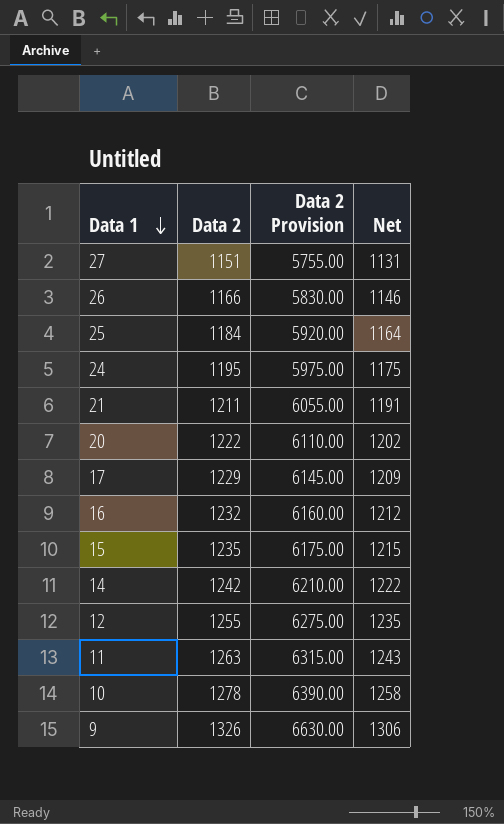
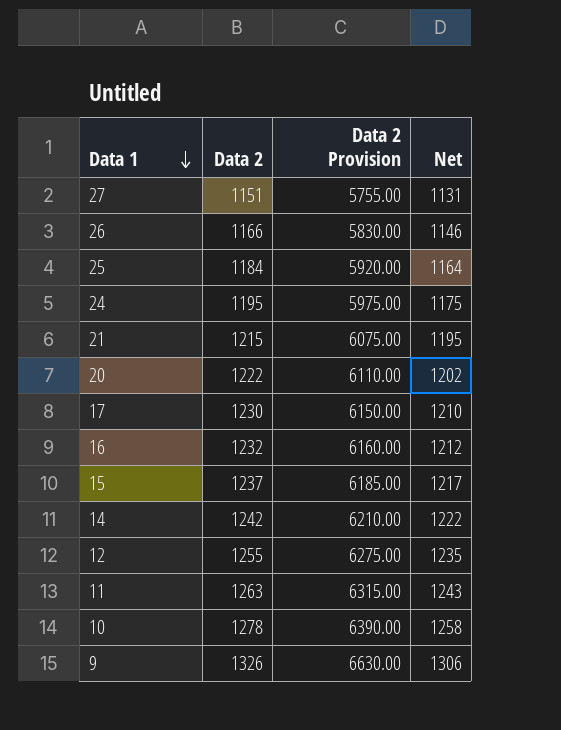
21 | Data 2: 1211 -> 1215
21 | Data 2 Provision: 6055.00 -> 6075.00
21 | Net: 1191 -> 1195
17 | Data 2: 1229 -> 1230
17 | Data 2 Provision: 6145.00 -> 6150.00
17 | Net: 1209 -> 1210
15 | Data 2: 1235 -> 1237
15 | Data 2 Provision: 6175.00 -> 6185.00
15 | Net: 1215 -> 1217

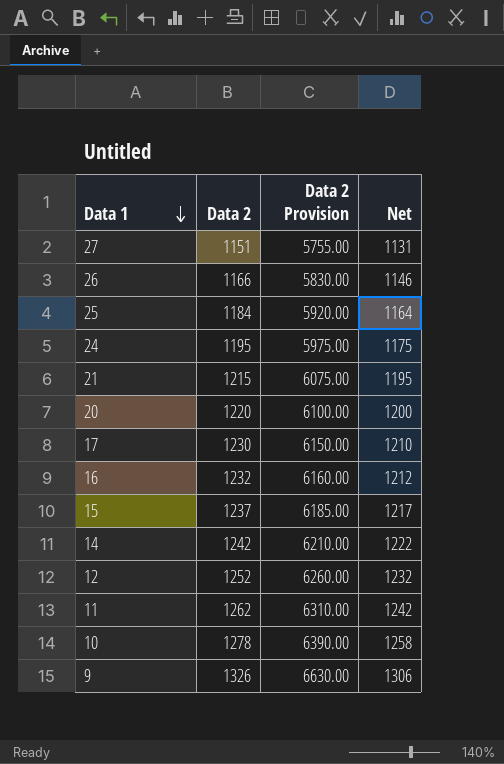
20 | Data 2: 1222 -> 1220
20 | Data 2 Provision: 6110.00 -> 6100.00
20 | Net: 1202 -> 1200
12 | Data 2: 1255 -> 1252
12 | Data 2 Provision: 6275.00 -> 6260.00
12 | Net: 1235 -> 1232
11 | Data 2: 1263 -> 1262
11 | Data 2 Provision: 6315.00 -> 6310.00
11 | Net: 1243 -> 1242

